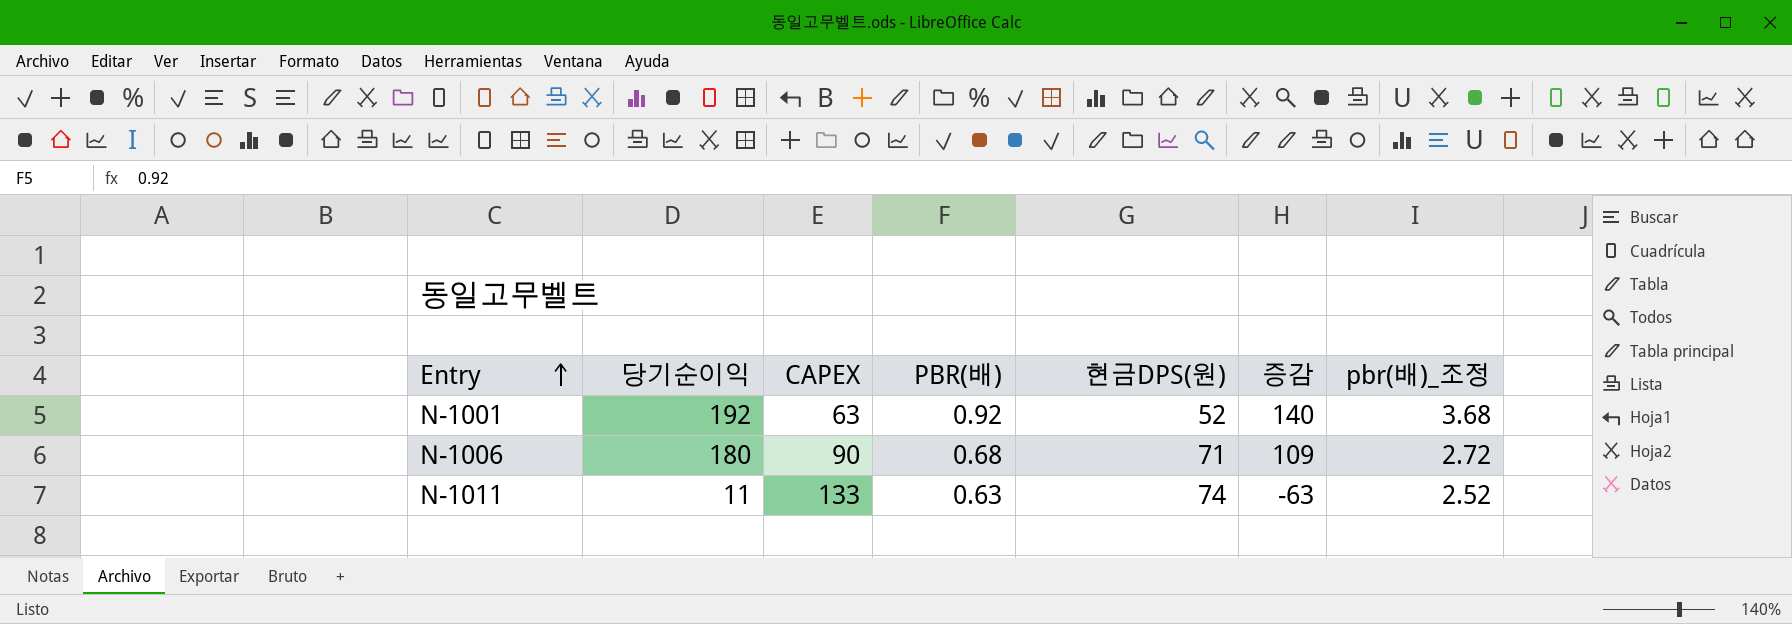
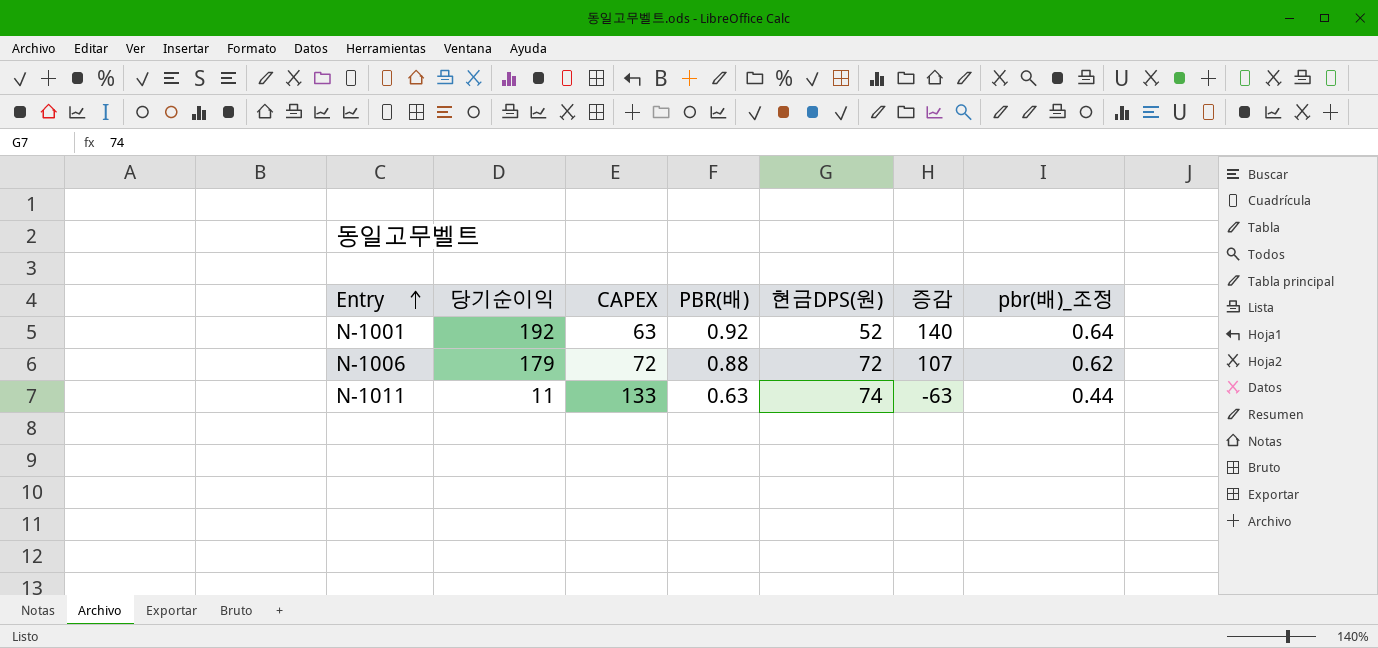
column pbr(배)_조정 | formula: [PBR(배)] * 4 -> [PBR(배)] * 0.7
N-1006 | 당기순이익: 180 -> 179
N-1006 | CAPEX: 90 -> 72
N-1006 | PBR(배): 0.68 -> 0.88
N-1006 | 현금DPS(원): 71 -> 72
N-1006 | 증감: 109 -> 107

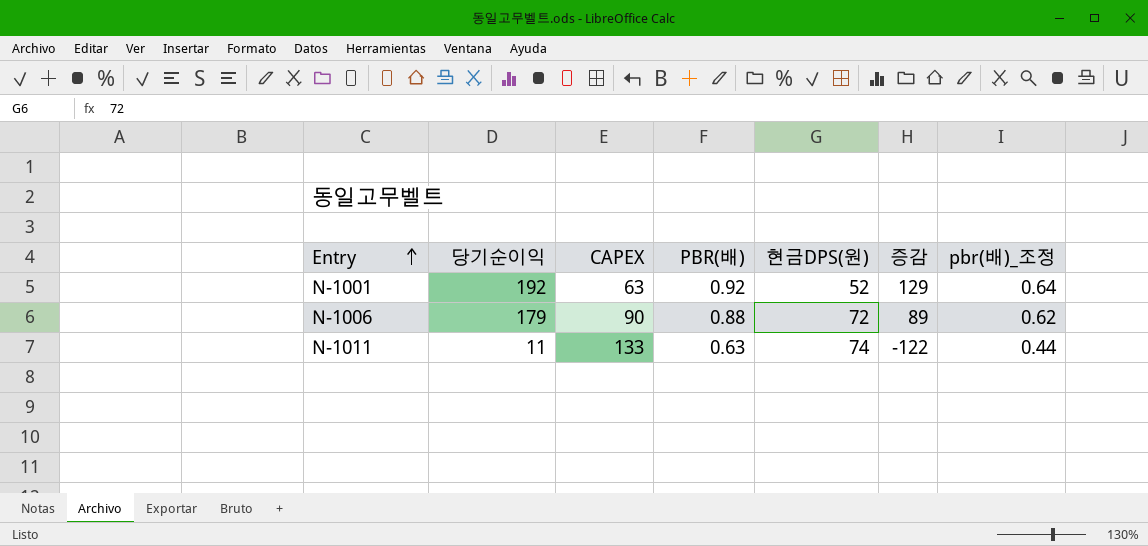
column 증감 | formula: [당기순이익] - [현금DPS(원)] -> [당기순이익] - [CAPEX]
N-1006 | CAPEX: 72 -> 90

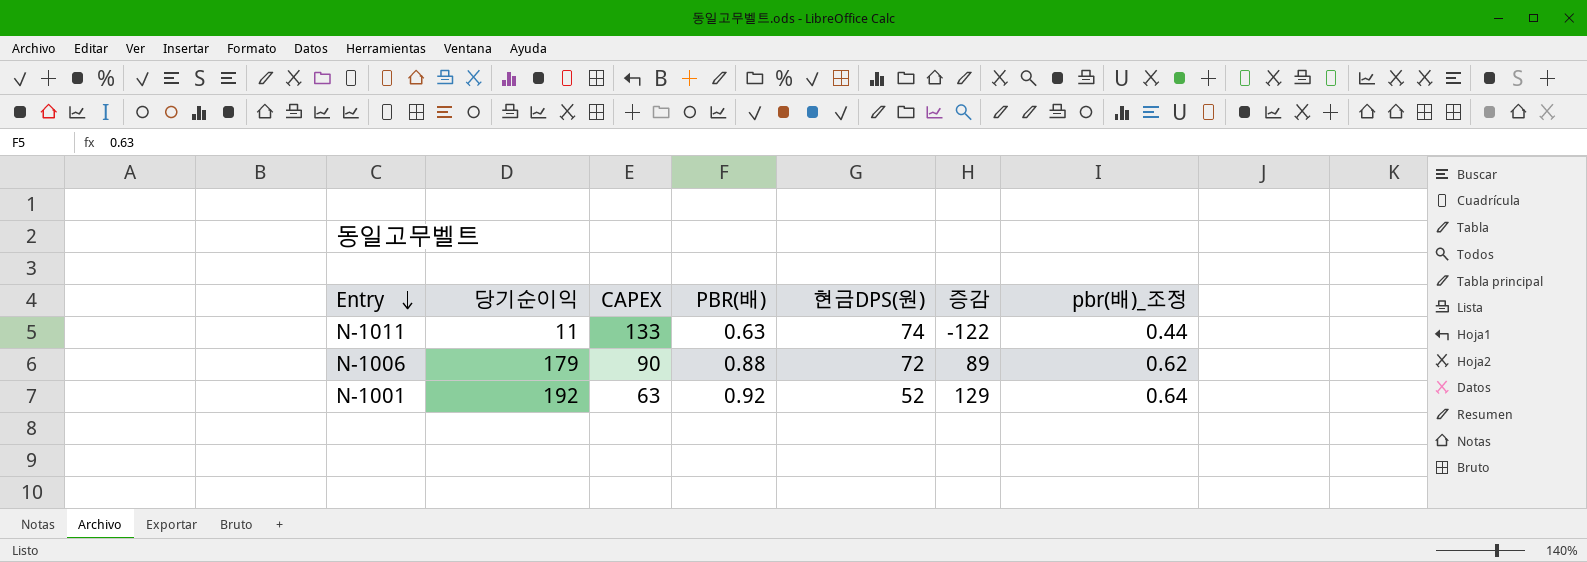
row order: Entry ascending -> Entry descending

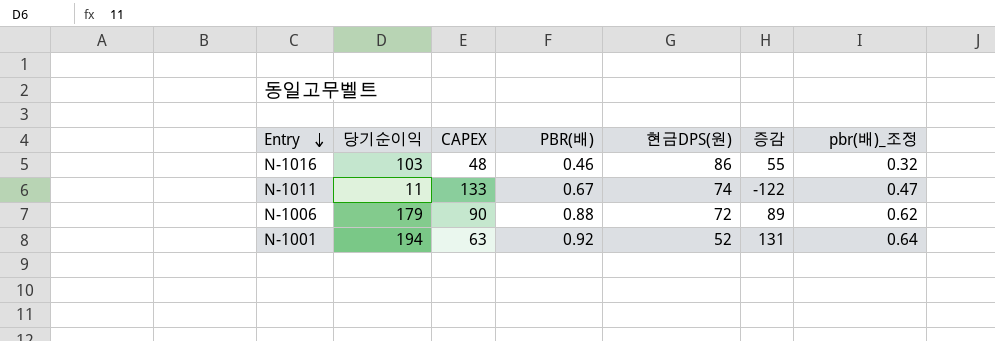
row N-1016: none -> 103 | 48 | 0.46 | 86 | 55 | 0.32
N-1011 | PBR(배): 0.63 -> 0.67
N-1011 | pbr(배)_조정: 0.44 -> 0.47
N-1001 | 당기순이익: 192 -> 194
N-1001 | 증감: 129 -> 131

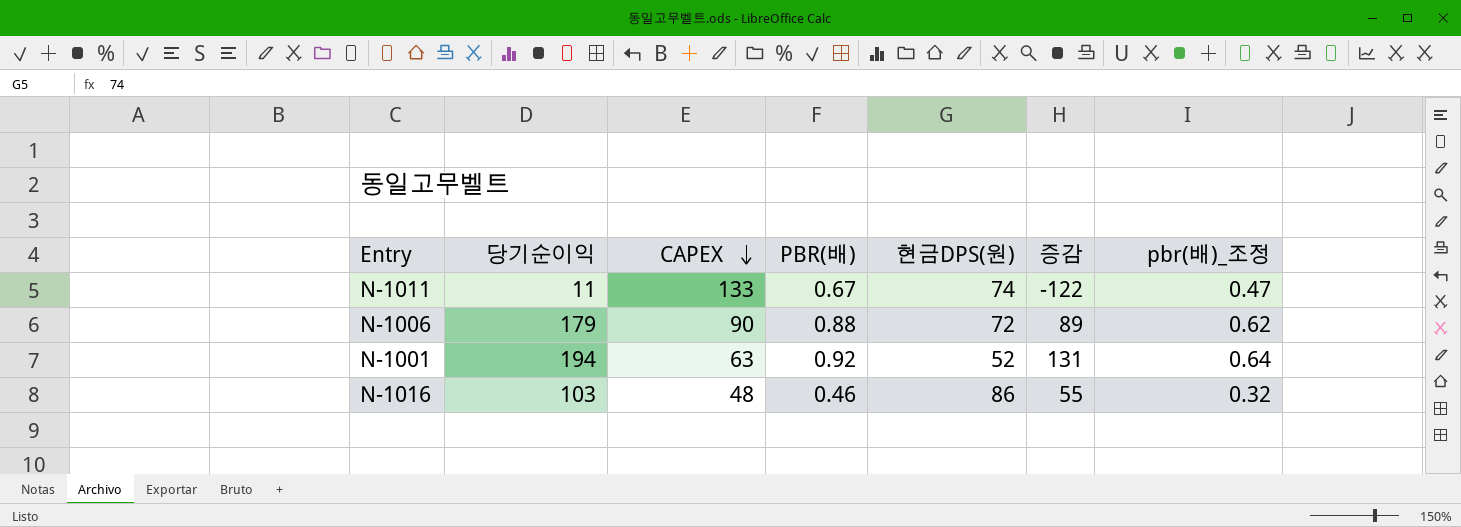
row order: Entry descending -> CAPEX descending

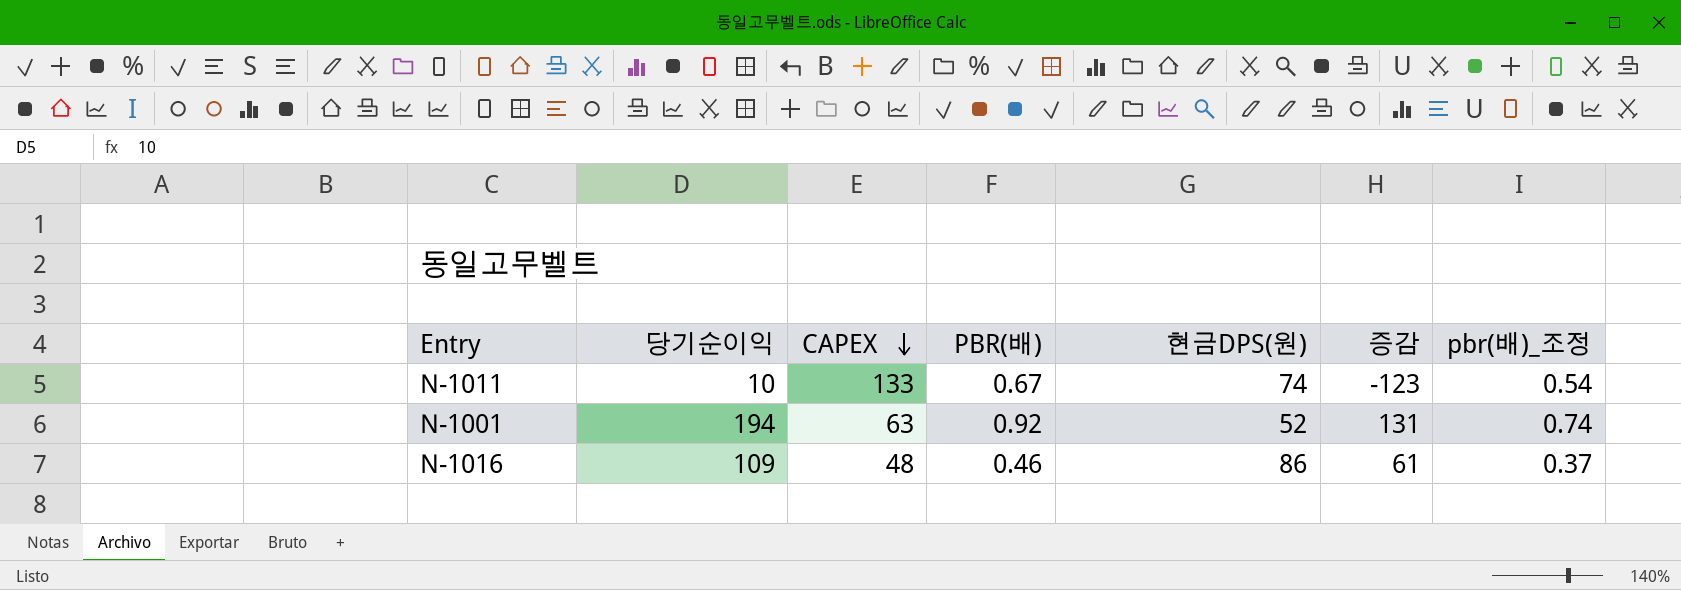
column pbr(배)_조정 | formula: [PBR(배)] * 0.7 -> [PBR(배)] * 0.8
row N-1006: 179 | 90 | 0.88 | 72 | 89 | 0.62 -> none
N-1011 | 당기순이익: 11 -> 10
N-1011 | 증감: -122 -> -123
N-1016 | 당기순이익: 103 -> 109
N-1016 | 증감: 55 -> 61

